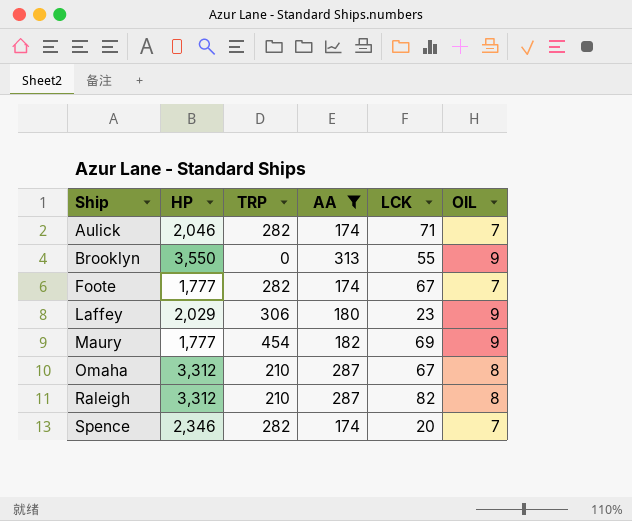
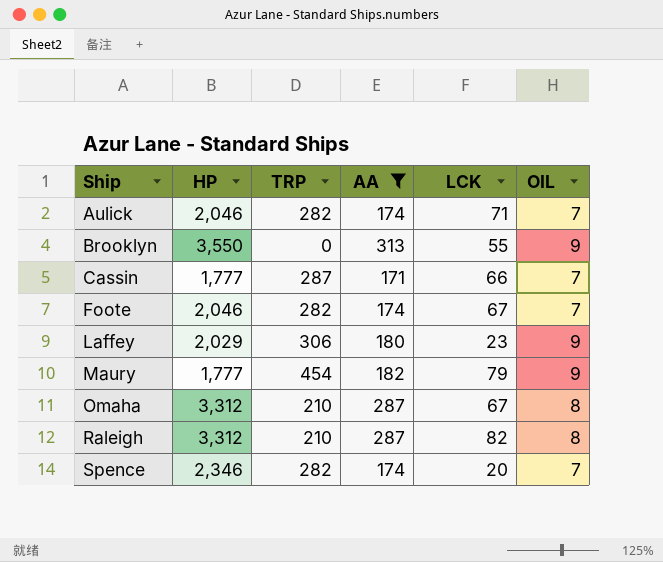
row Cassin: none -> 1,777 | 287 | 171 | 66 | 7
Foote | HP: 1,777 -> 2,046
Maury | LCK: 69 -> 79

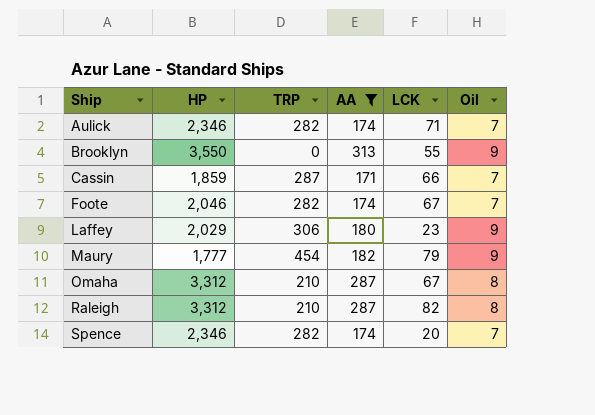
column name: OIL -> Oil
Aulick | HP: 2,046 -> 2,346
Cassin | HP: 1,777 -> 1,859

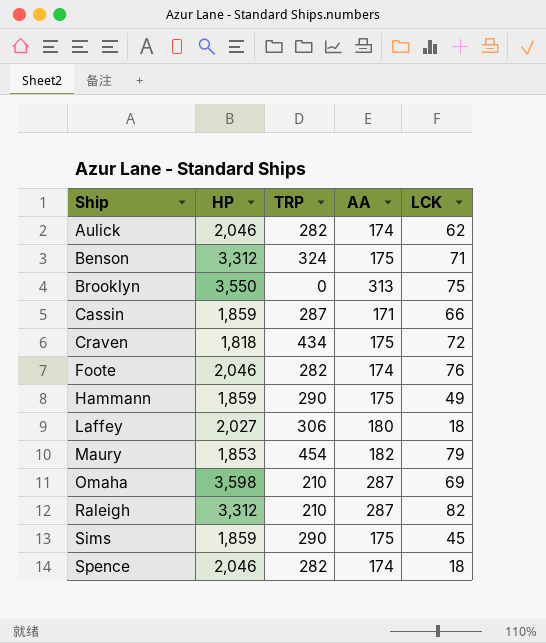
filter: AA != 175 -> none
column Oil | position: 6 -> none
Aulick | HP: 2,346 -> 2,046
Aulick | LCK: 71 -> 62
Brooklyn | LCK: 55 -> 75
Foote | LCK: 67 -> 76
Laffey | HP: 2,029 -> 2,027
Laffey | LCK: 23 -> 18
Maury | HP: 1,777 -> 1,853
Omaha | HP: 3,312 -> 3,598
Omaha | LCK: 67 -> 69
Spence | HP: 2,346 -> 2,046
Spence | LCK: 20 -> 18

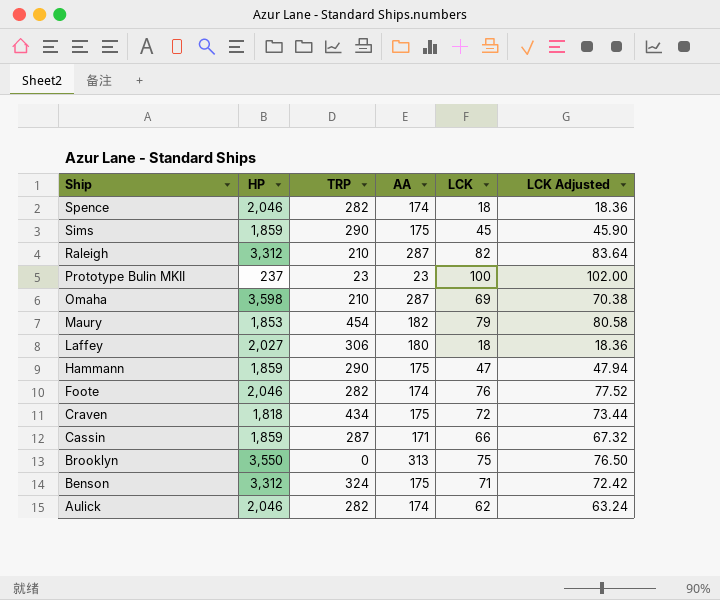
row order: Ship ascending -> Ship descending
column LCK Adjusted | formula: none -> [LCK] * 1.02
row Prototype Bulin MKII: none -> 237 | 23 | 23 | 100 | 102.00
Hammann | LCK: 49 -> 47

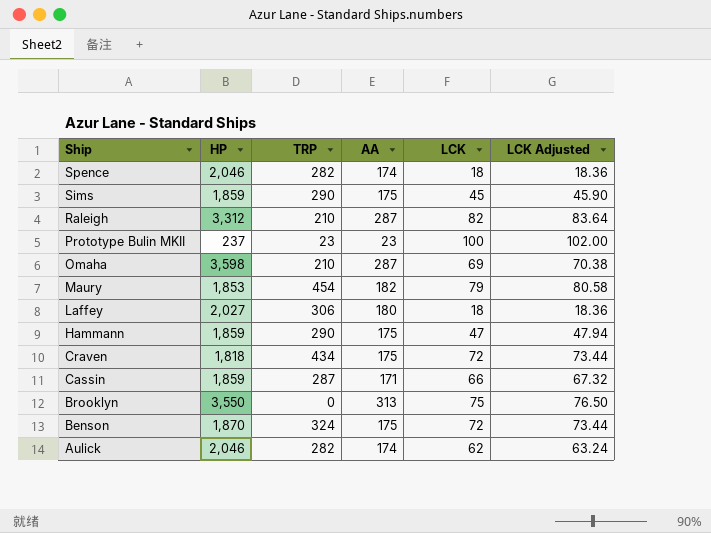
row Foote: 2,046 | 282 | 174 | 76 | 77.52 -> none
Benson | HP: 3,312 -> 1,870
Benson | LCK: 71 -> 72
Benson | LCK Adjusted: 72.42 -> 73.44

